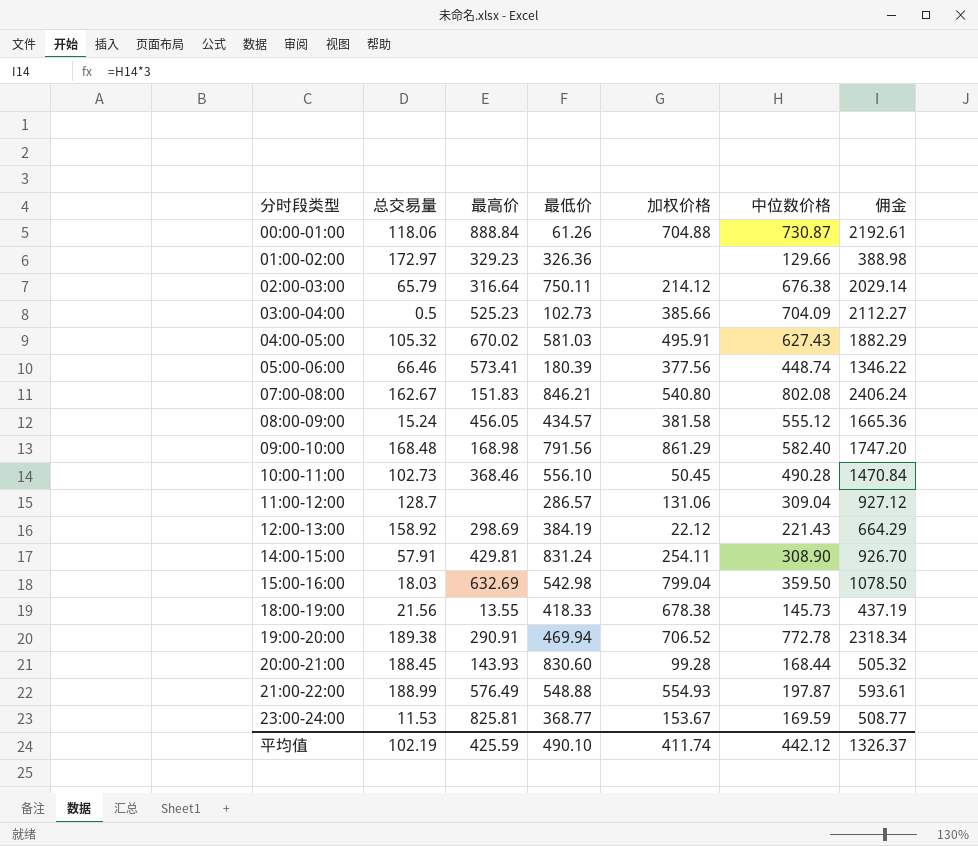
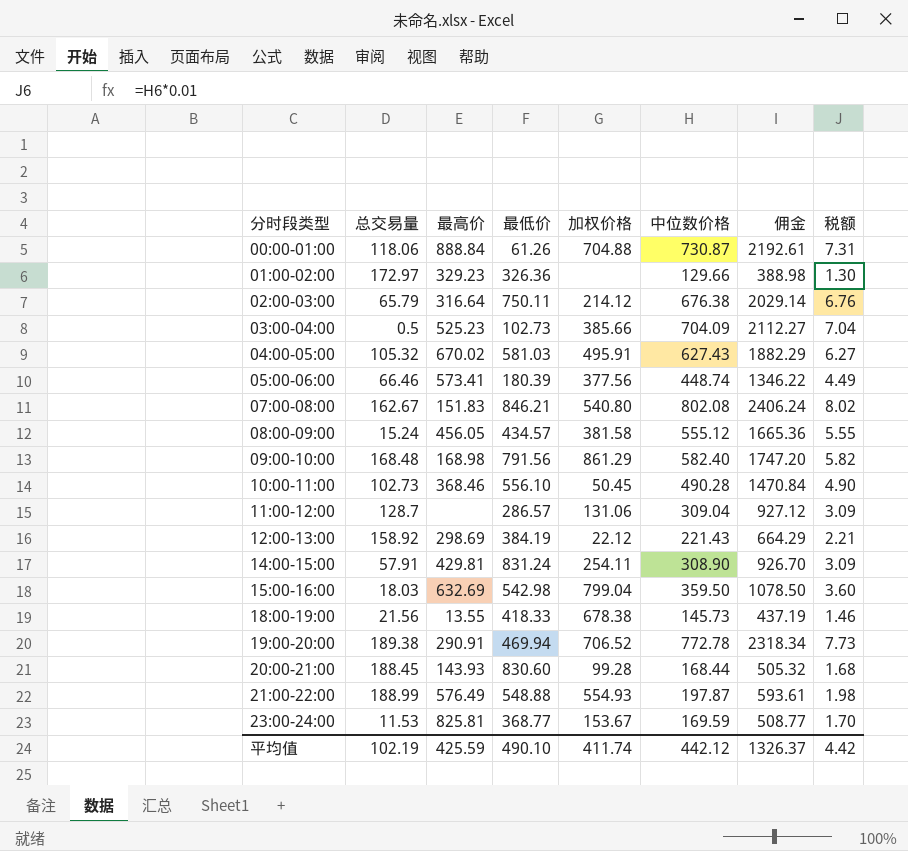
column 税额 | formula: none -> [中位数价格] * 0.01

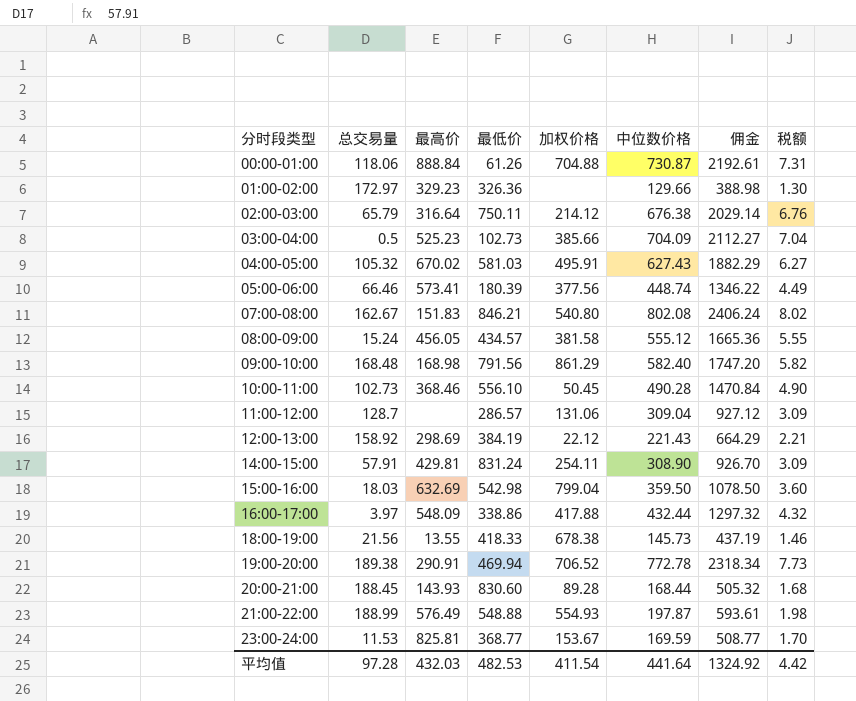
row 16:00-17:00: none -> 3.97 | 548.09 | 338.86 | 417.88 | 432.44 | 1297.32 | 4.32
20:00-21:00 | 加权价格: 99.28 -> 89.28
平均值 | 总交易量: 102.19 -> 97.28
平均值 | 最高价: 425.59 -> 432.03
平均值 | 最低价: 490.10 -> 482.53
平均值 | 加权价格: 411.74 -> 411.54
平均值 | 中位数价格: 442.12 -> 441.64
平均值 | 佣金: 1326.37 -> 1324.92

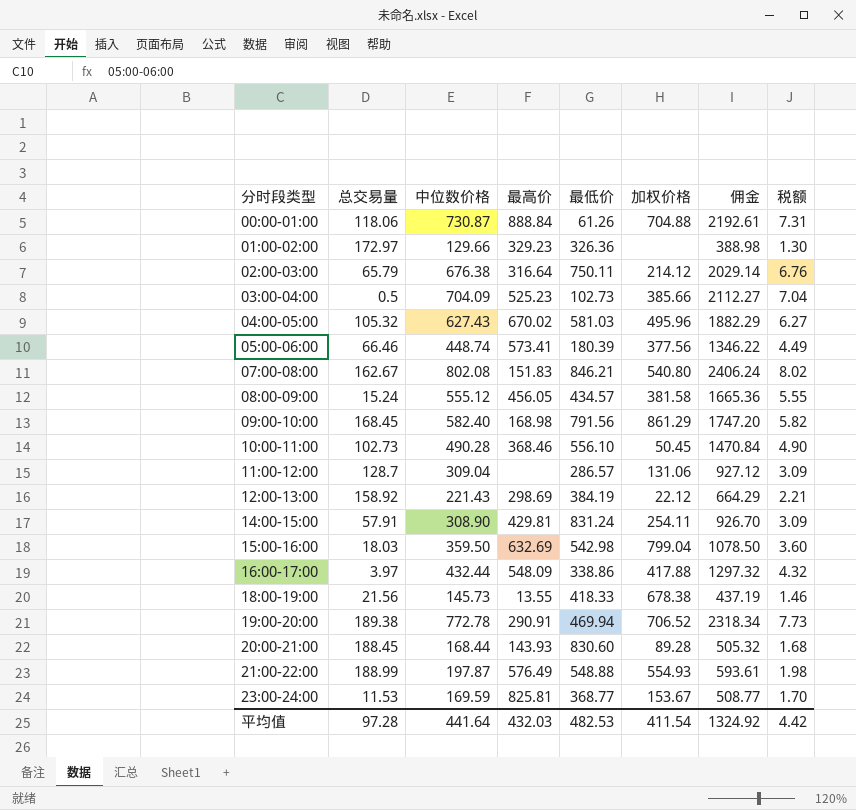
column 中位数价格 | position: 6 -> 3
04:00-05:00 | 加权价格: 495.91 -> 495.96
09:00-10:00 | 总交易量: 168.48 -> 168.45

